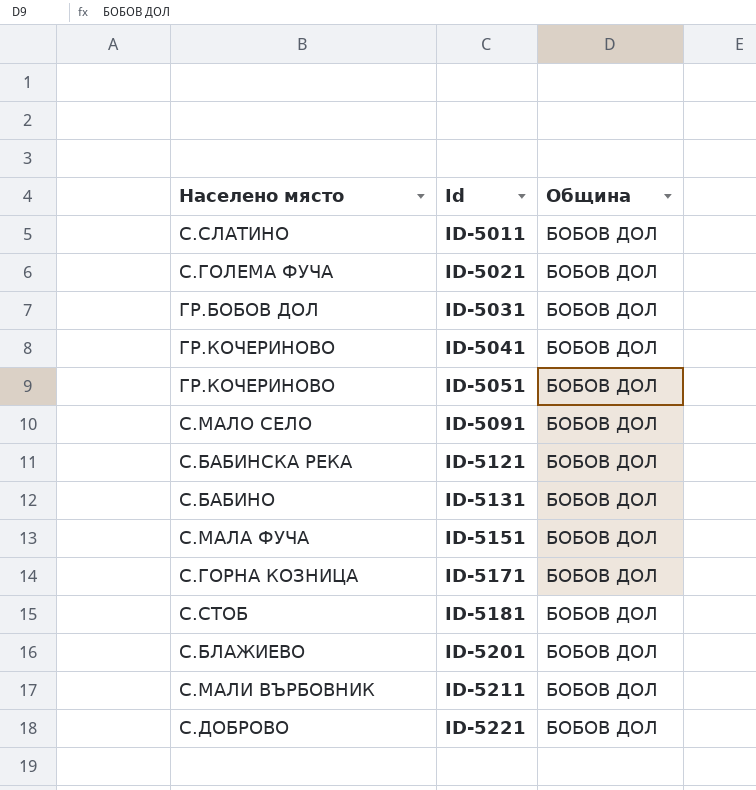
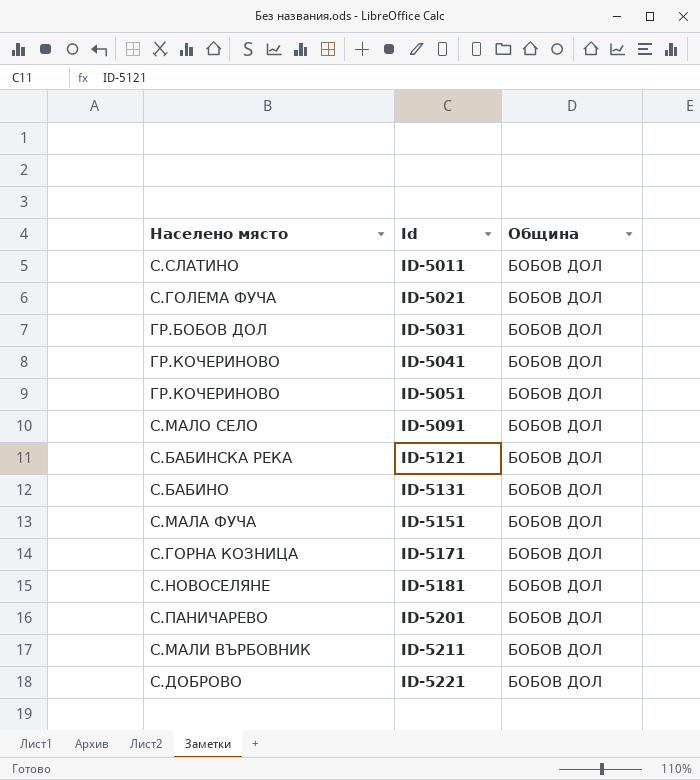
ID-5181 | Населено място: С.СТОБ -> С.НОВОСЕЛЯНЕ
ID-5201 | Населено място: С.БЛАЖИЕВО -> С.ПАНИЧАРЕВО

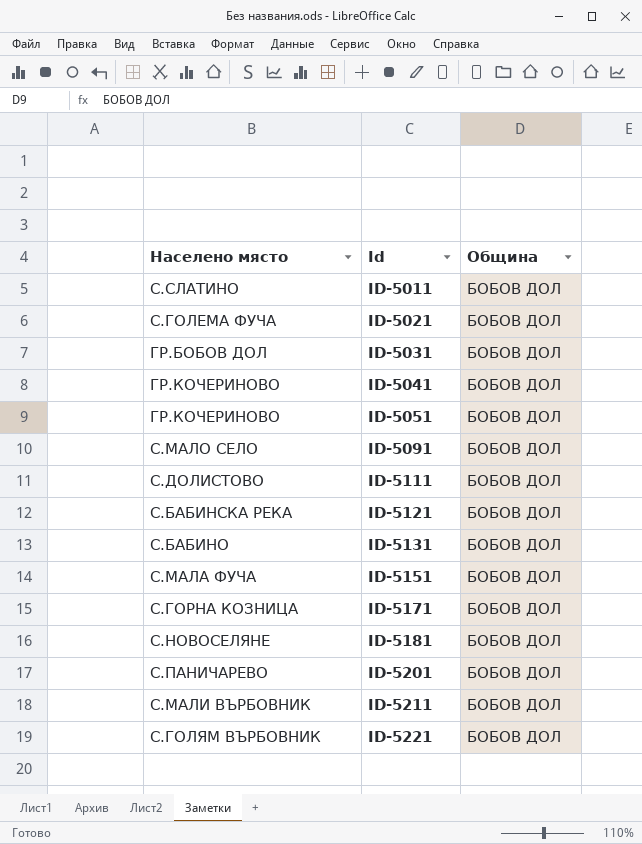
row ID-5111: none -> С.ДОЛИСТОВО | БОБОВ ДОЛ
ID-5221 | Населено място: С.ДОБРОВО -> С.ГОЛЯМ ВЪРБОВНИК

